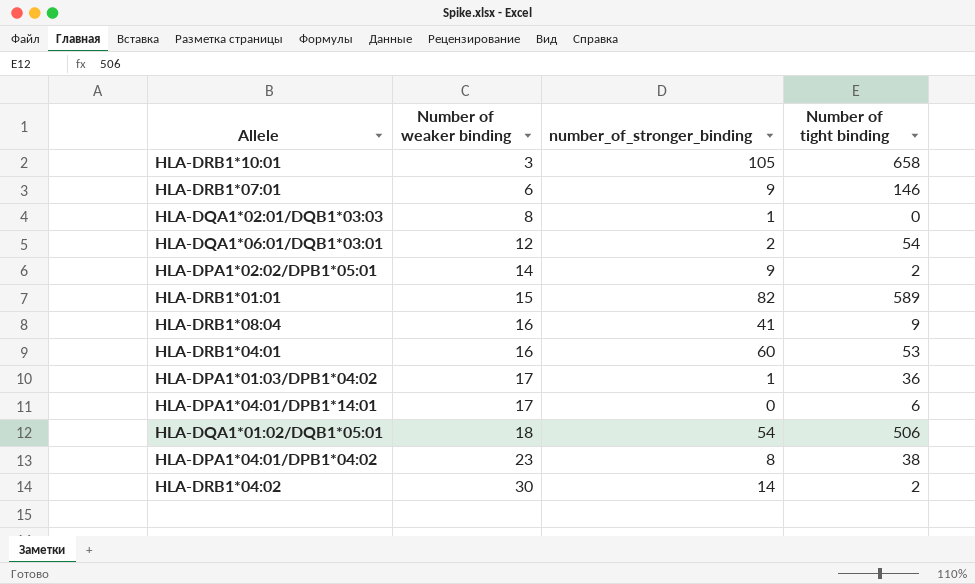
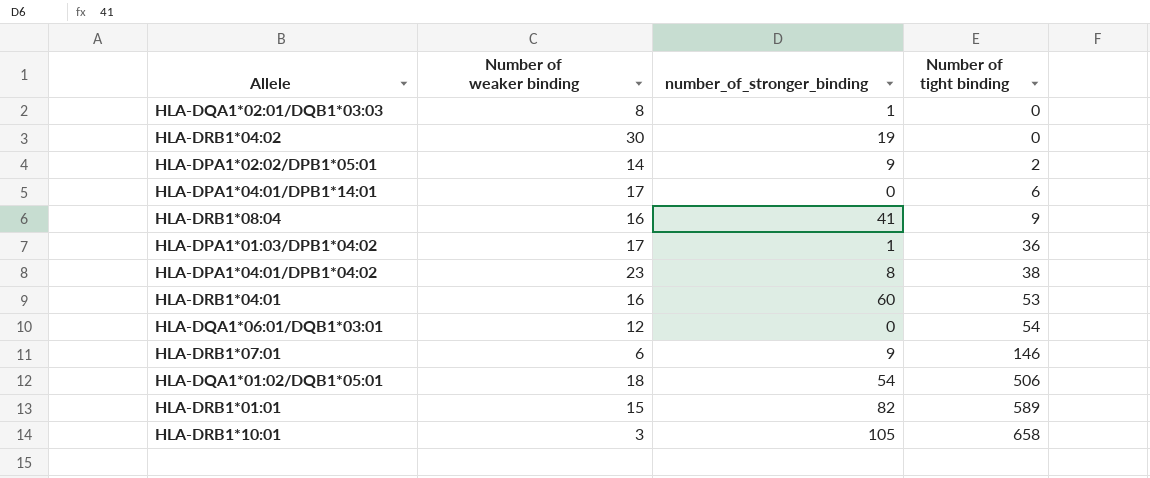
row order: Number of weaker binding ascending -> Number of tight binding ascending
HLA-DRB1*04:02 | number_of_stronger_binding: 14 -> 19
HLA-DRB1*04:02 | Number of tight binding: 2 -> 0
HLA-DQA1*06:01/DQB1*03:01 | number_of_stronger_binding: 2 -> 0

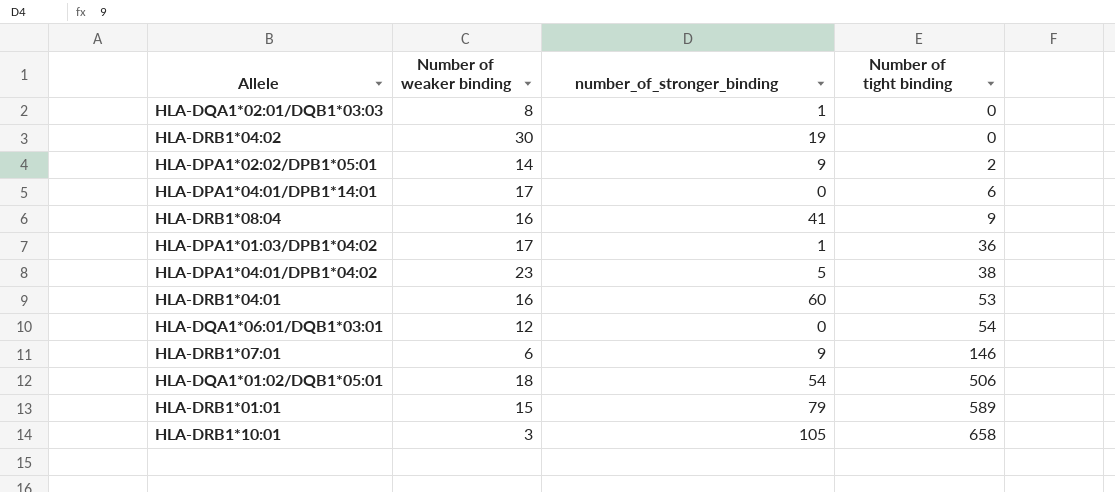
HLA-DPA1*04:01/DPB1*04:02 | number_of_stronger_binding: 8 -> 5
HLA-DRB1*01:01 | number_of_stronger_binding: 82 -> 79

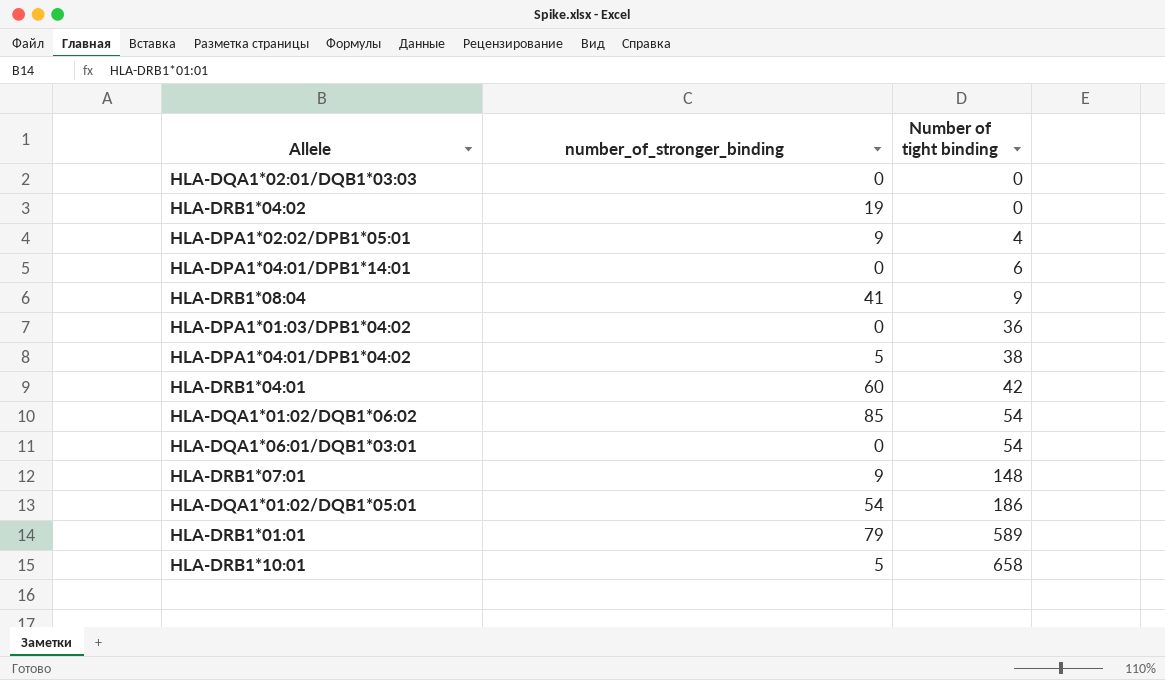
column Number of weaker binding | position: 2 -> none
HLA-DQA1*02:01/DQB1*03:03 | number_of_stronger_binding: 1 -> 0
HLA-DPA1*02:02/DPB1*05:01 | Number of tight binding: 2 -> 4
HLA-DPA1*01:03/DPB1*04:02 | number_of_stronger_binding: 1 -> 0
HLA-DRB1*04:01 | Number of tight binding: 53 -> 42
row HLA-DQA1*01:02/DQB1*06:02: none -> 85 | 54
HLA-DRB1*07:01 | Number of tight binding: 146 -> 148
HLA-DQA1*01:02/DQB1*05:01 | Number of tight binding: 506 -> 186
HLA-DRB1*10:01 | number_of_stronger_binding: 105 -> 5

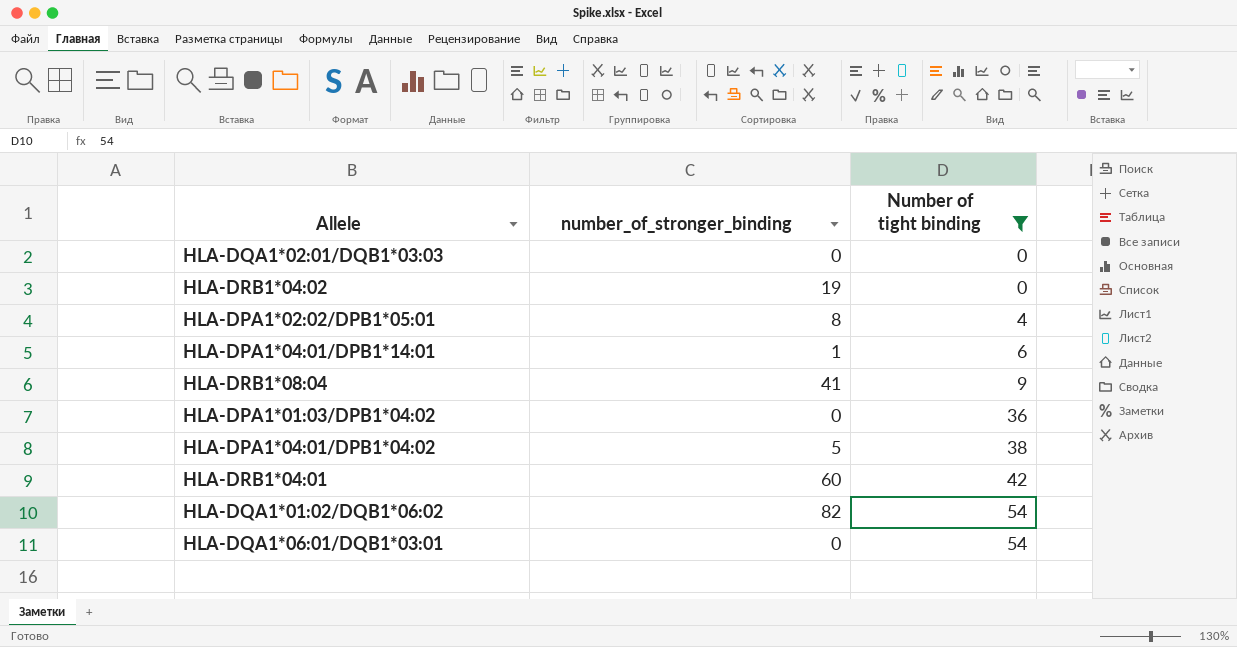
filter: none -> Number of tight binding <= 54
HLA-DPA1*02:02/DPB1*05:01 | number_of_stronger_binding: 9 -> 8
HLA-DPA1*04:01/DPB1*14:01 | number_of_stronger_binding: 0 -> 1
HLA-DQA1*01:02/DQB1*06:02 | number_of_stronger_binding: 85 -> 82

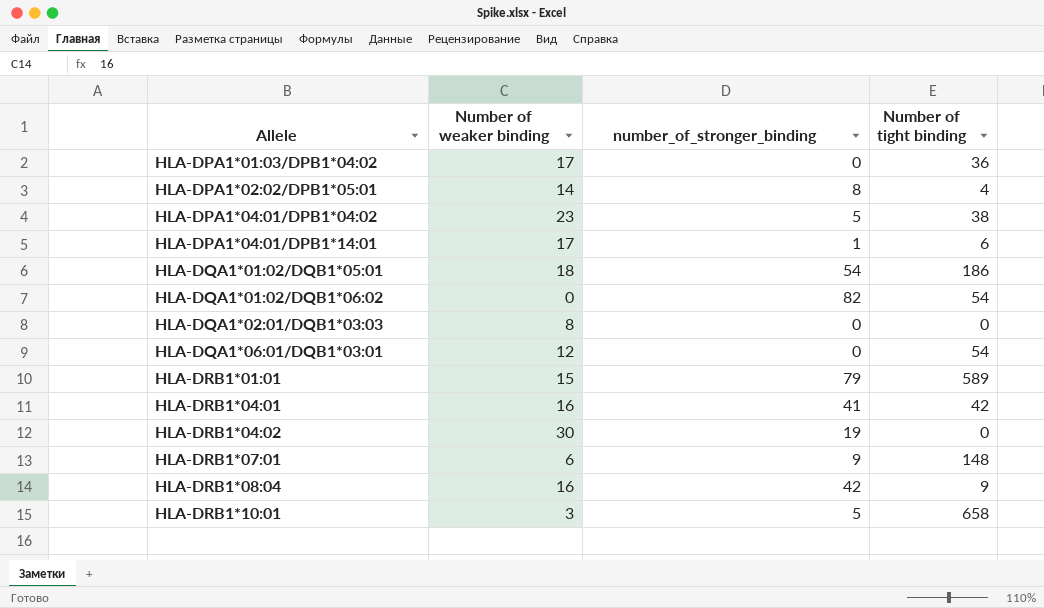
filter: Number of tight binding <= 54 -> none
row order: Number of tight binding ascending -> Allele ascending
column Number of weaker binding | position: none -> 2
HLA-DRB1*04:01 | number_of_stronger_binding: 60 -> 41
HLA-DRB1*08:04 | number_of_stronger_binding: 41 -> 42

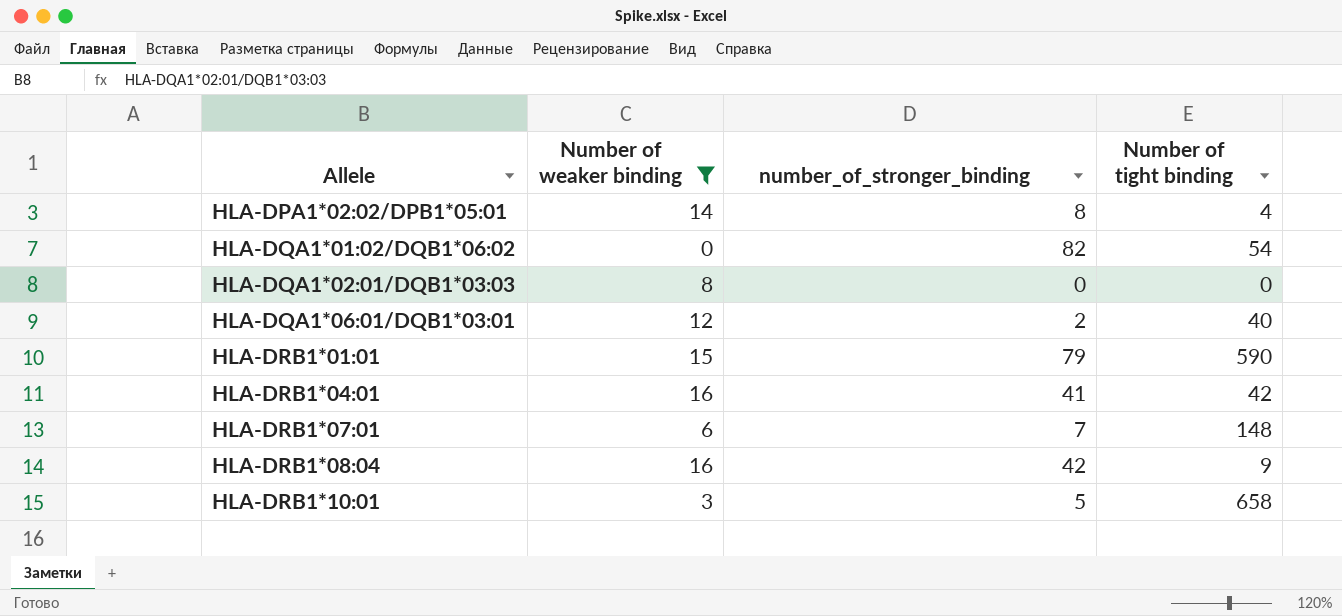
filter: none -> Number of weaker binding <= 16
HLA-DQA1*06:01/DQB1*03:01 | number_of_stronger_binding: 0 -> 2
HLA-DQA1*06:01/DQB1*03:01 | Number of tight binding: 54 -> 40
HLA-DRB1*01:01 | Number of tight binding: 589 -> 590
HLA-DRB1*07:01 | number_of_stronger_binding: 9 -> 7

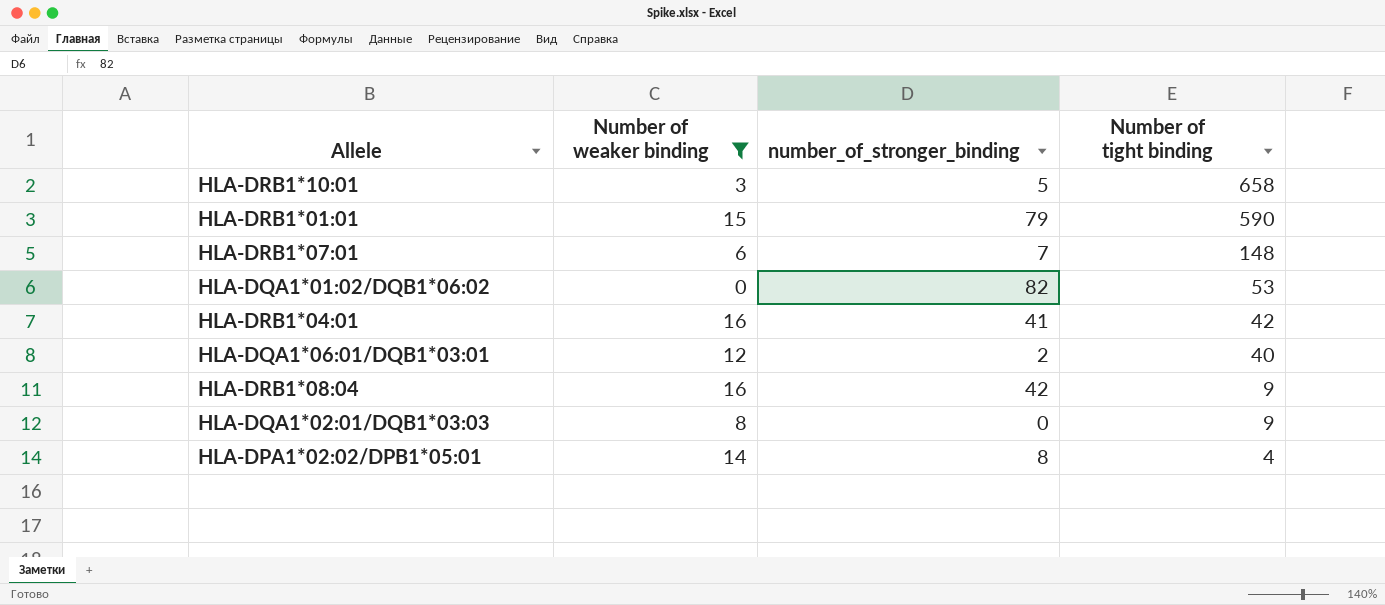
row order: Allele ascending -> Number of tight binding descending
HLA-DQA1*01:02/DQB1*06:02 | Number of tight binding: 54 -> 53
HLA-DQA1*02:01/DQB1*03:03 | Number of tight binding: 0 -> 9

